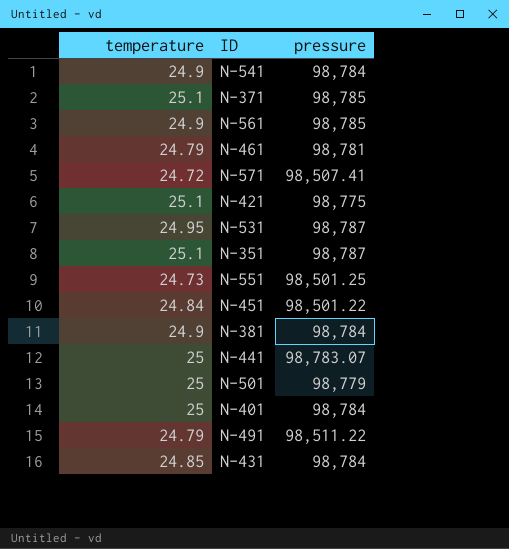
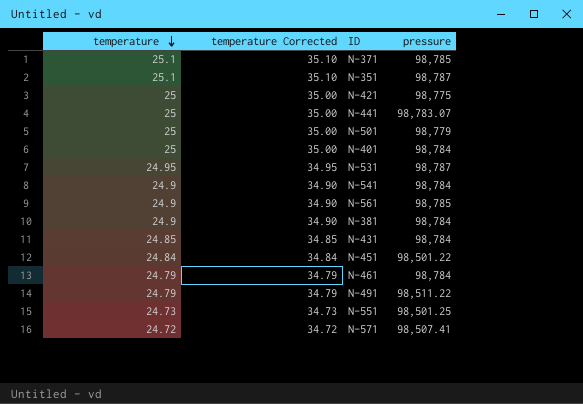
row order: none -> temperature descending
column temperature Corrected | formula: none -> [temperature] + 10
N-421 | temperature: 25.1 -> 25
N-461 | pressure: 98,781 -> 98,784

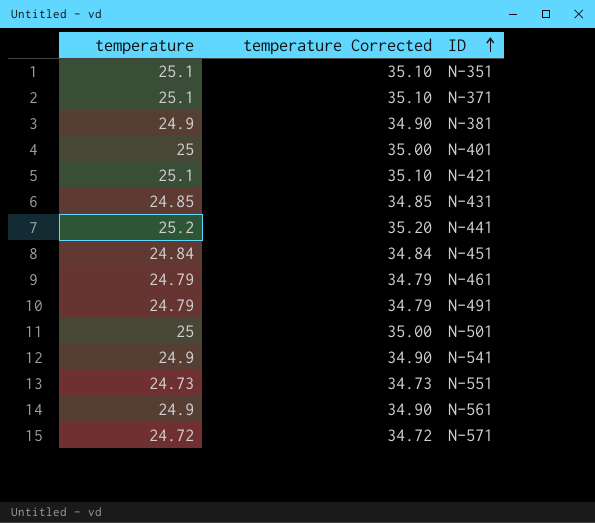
row order: temperature descending -> ID ascending
column pressure | position: 4 -> none
row N-531: 24.95 | 34.95 | 98,787 -> none
N-421 | temperature: 25 -> 25.1
N-421 | temperature Corrected: 35.00 -> 35.10
N-441 | temperature: 25 -> 25.2
N-441 | temperature Corrected: 35.00 -> 35.20

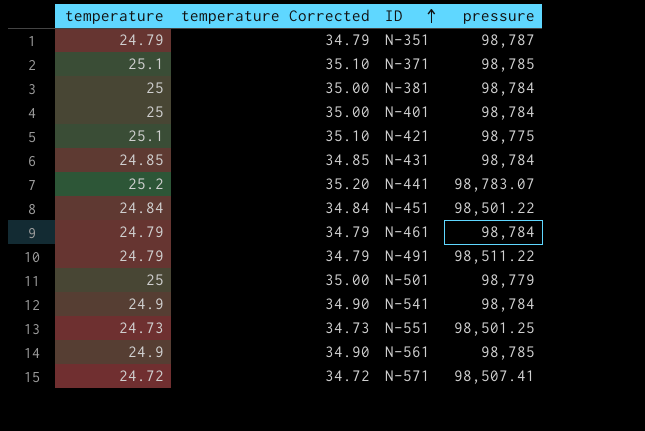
column pressure | position: none -> 4
N-351 | temperature: 25.1 -> 24.79
N-351 | temperature Corrected: 35.10 -> 34.79
N-381 | temperature: 24.9 -> 25
N-381 | temperature Corrected: 34.90 -> 35.00

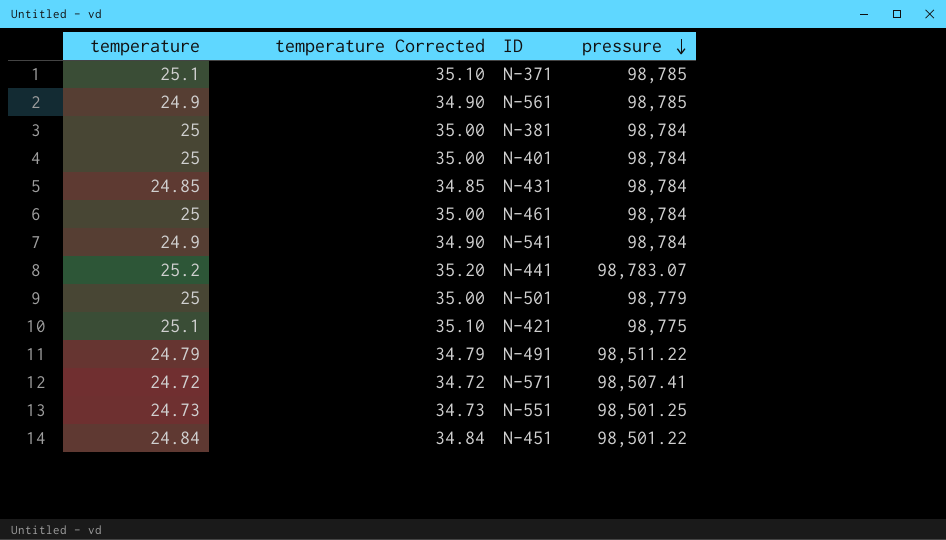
row order: ID ascending -> pressure descending
row N-351: 24.79 | 34.79 | 98,787 -> none
N-461 | temperature: 24.79 -> 25
N-461 | temperature Corrected: 34.79 -> 35.00

